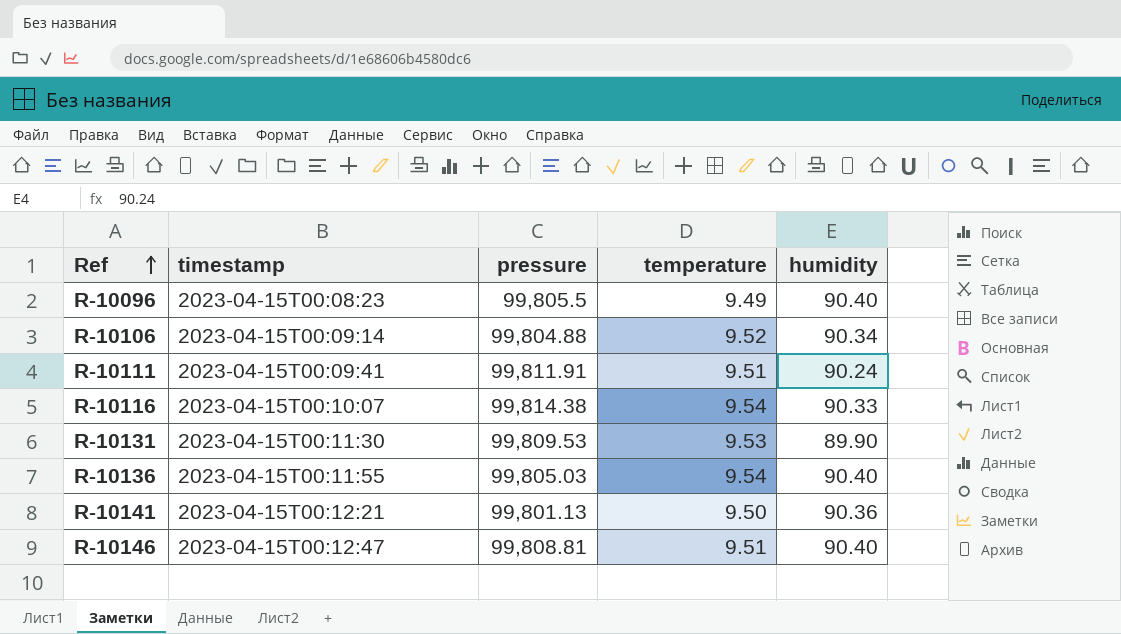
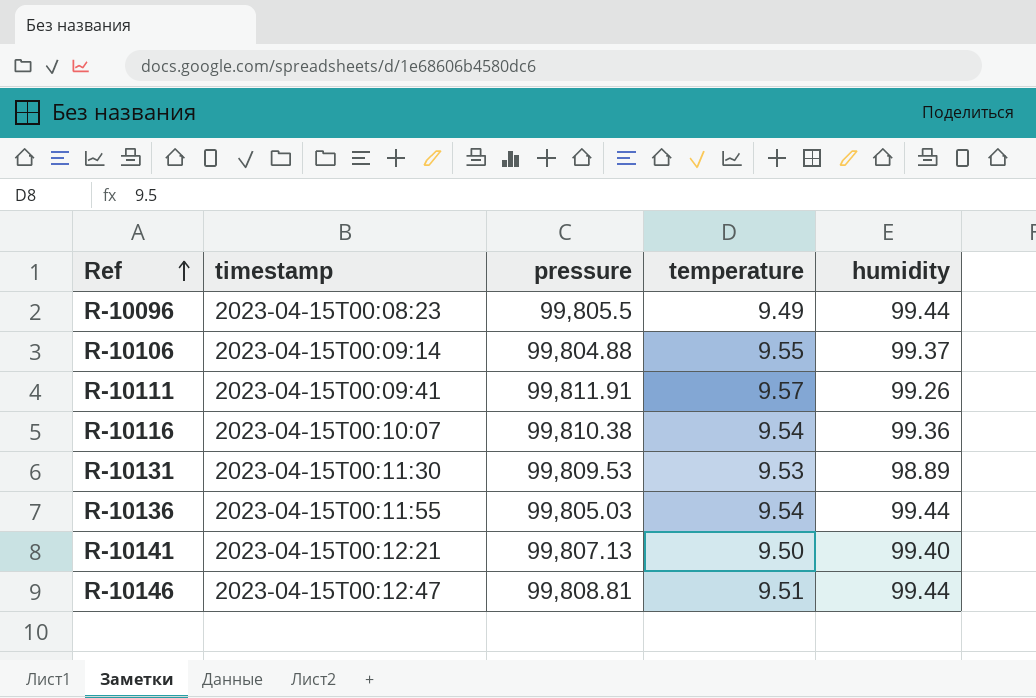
R-10096 | humidity: 90.40 -> 99.44
R-10106 | temperature: 9.52 -> 9.55
R-10106 | humidity: 90.34 -> 99.37
R-10111 | temperature: 9.51 -> 9.57
R-10111 | humidity: 90.24 -> 99.26
R-10116 | pressure: 99,814.38 -> 99,810.38
R-10116 | humidity: 90.33 -> 99.36
R-10131 | humidity: 89.90 -> 98.89
R-10136 | humidity: 90.40 -> 99.44
R-10141 | pressure: 99,801.13 -> 99,807.13
R-10141 | humidity: 90.36 -> 99.40
R-10146 | humidity: 90.40 -> 99.44

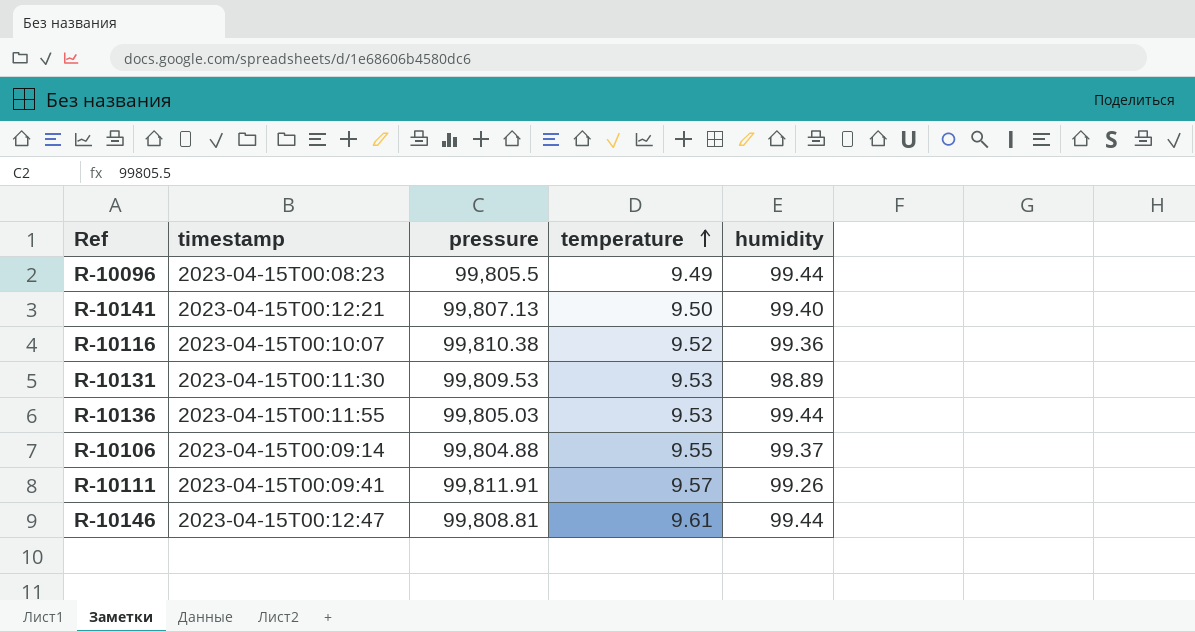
row order: Ref ascending -> temperature ascending
R-10116 | temperature: 9.54 -> 9.52
R-10136 | temperature: 9.54 -> 9.53
R-10146 | temperature: 9.51 -> 9.61

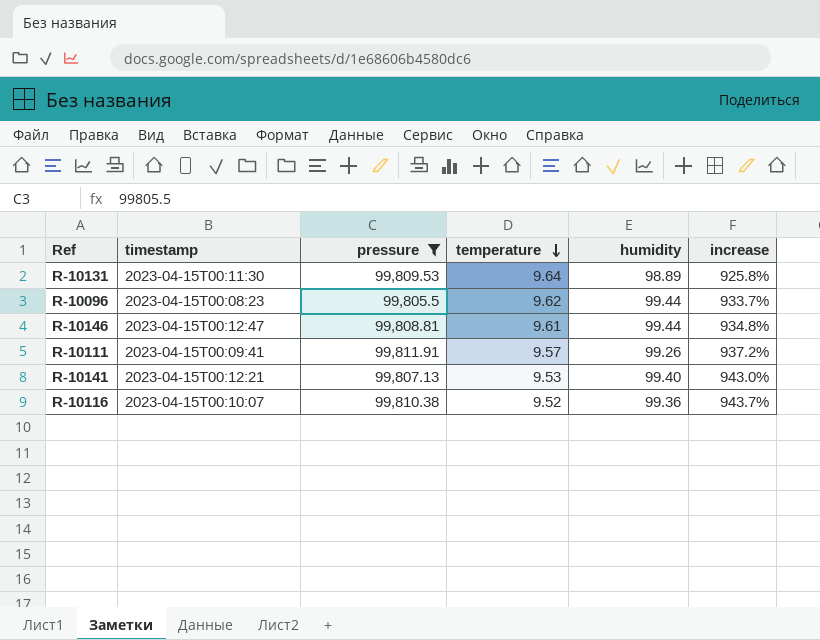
filter: none -> pressure >= 99,805.5
row order: temperature ascending -> temperature descending
column increase | formula: none -> ([humidity] - [temperature]) / [temperature]
R-10131 | temperature: 9.53 -> 9.64
R-10096 | temperature: 9.49 -> 9.62
R-10141 | temperature: 9.50 -> 9.53

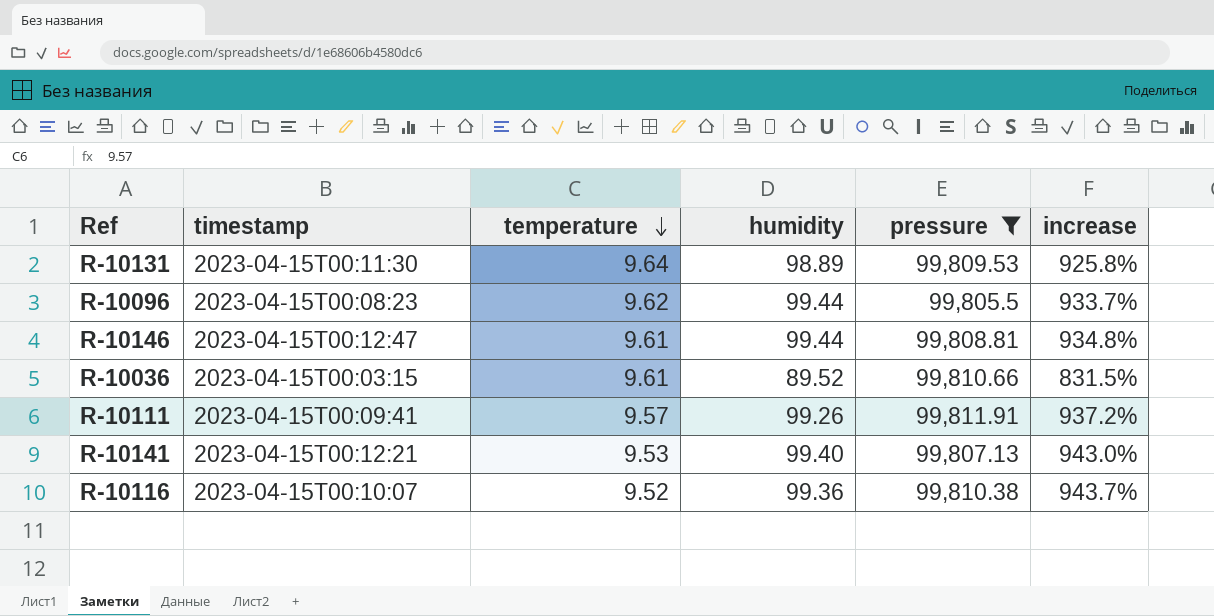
column pressure | position: 3 -> 5
row R-10036: none -> 2023-04-15T00:03:15 | 9.61 | 89.52 | 99,810.66 | 831.5%

